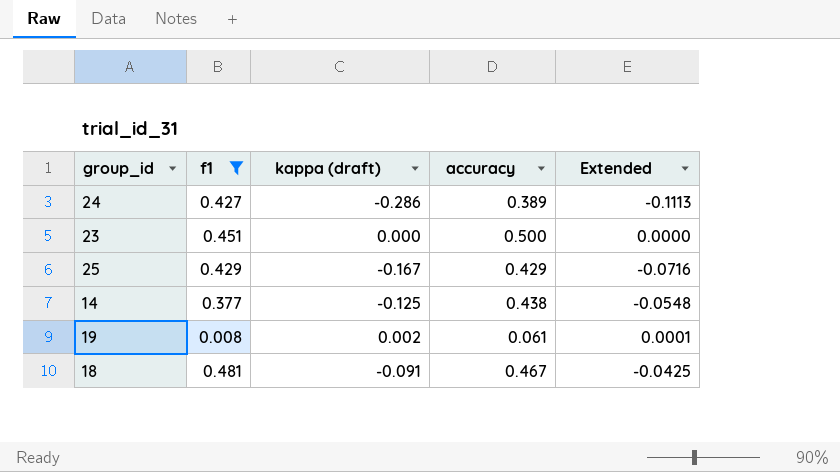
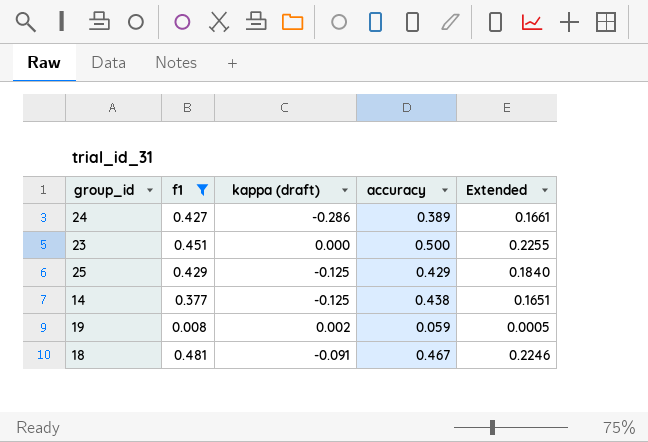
column Extended | formula: [kappa (draft)] * [accuracy] -> [f1] * [accuracy]
25 | kappa (draft): -0.167 -> -0.125
19 | accuracy: 0.061 -> 0.059

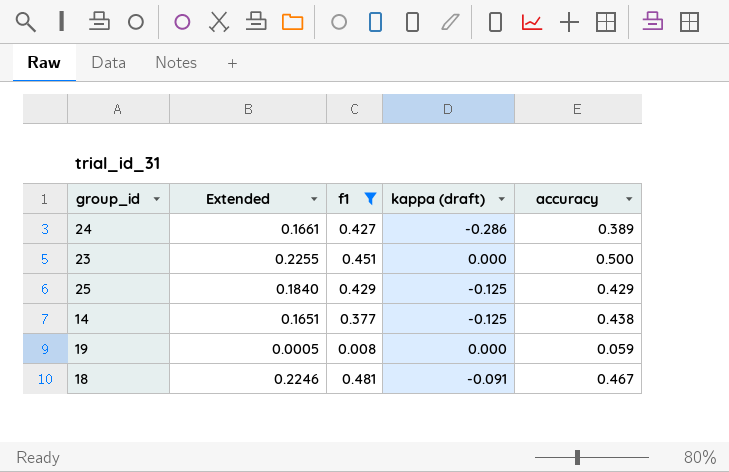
column Extended | position: 5 -> 2
19 | kappa (draft): 0.002 -> 0.000

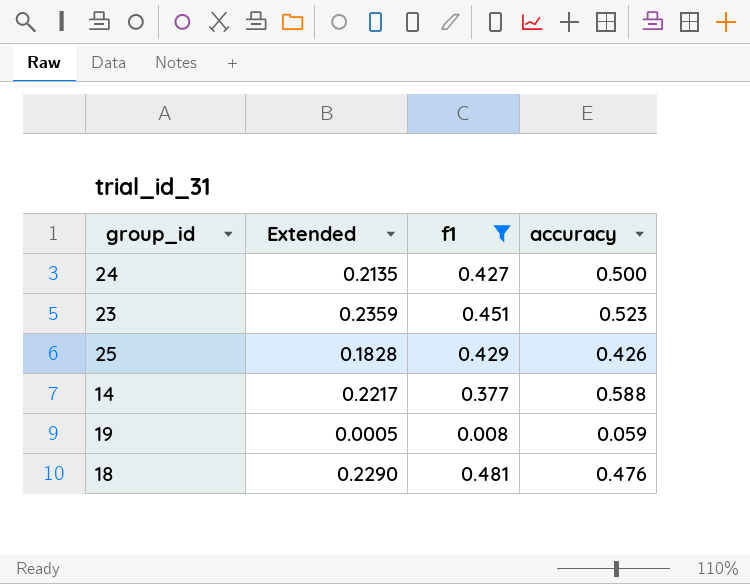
column kappa (draft) | position: 4 -> none
24 | Extended: 0.1661 -> 0.2135
24 | accuracy: 0.389 -> 0.500
23 | Extended: 0.2255 -> 0.2359
23 | accuracy: 0.500 -> 0.523
25 | Extended: 0.1840 -> 0.1828
25 | accuracy: 0.429 -> 0.426
14 | Extended: 0.1651 -> 0.2217
14 | accuracy: 0.438 -> 0.588
18 | Extended: 0.2246 -> 0.2290
18 | accuracy: 0.467 -> 0.476

